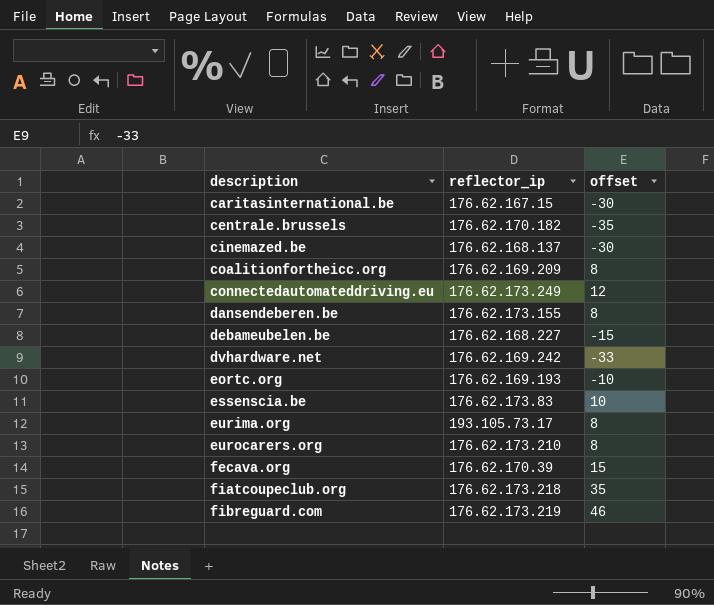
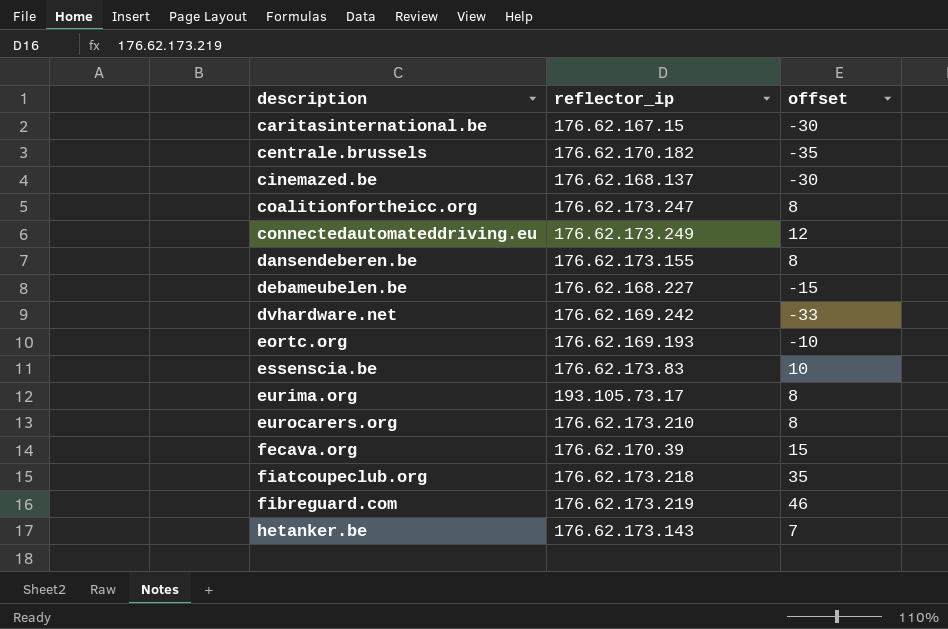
coalitionfortheicc.org | reflector_ip: 176.62.169.209 -> 176.62.173.247
row hetanker.be: none -> 176.62.173.143 | 7

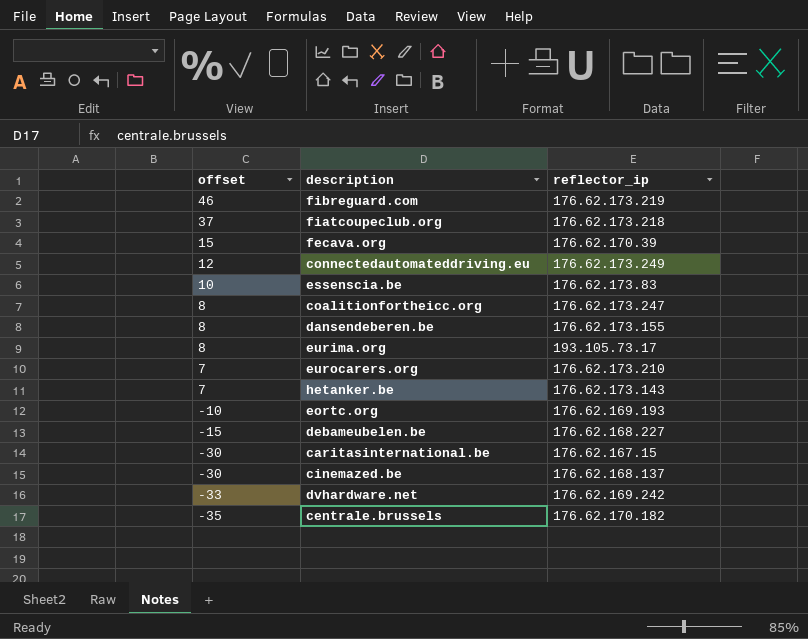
row order: description ascending -> offset descending
column offset | position: 3 -> 1
fiatcoupeclub.org | offset: 35 -> 37
eurocarers.org | offset: 8 -> 7

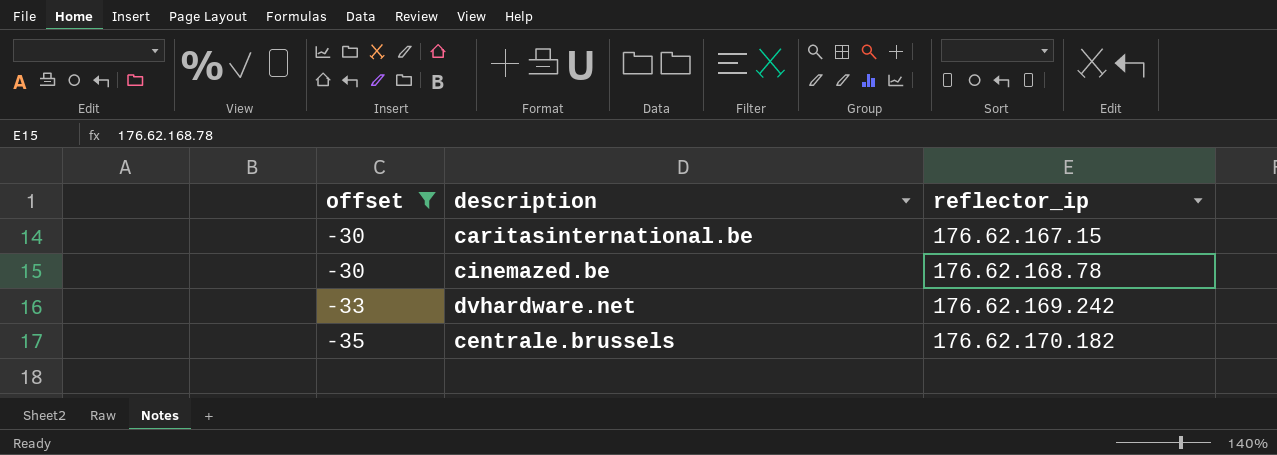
filter: none -> offset <= -30
cinemazed.be | reflector_ip: 176.62.168.137 -> 176.62.168.78

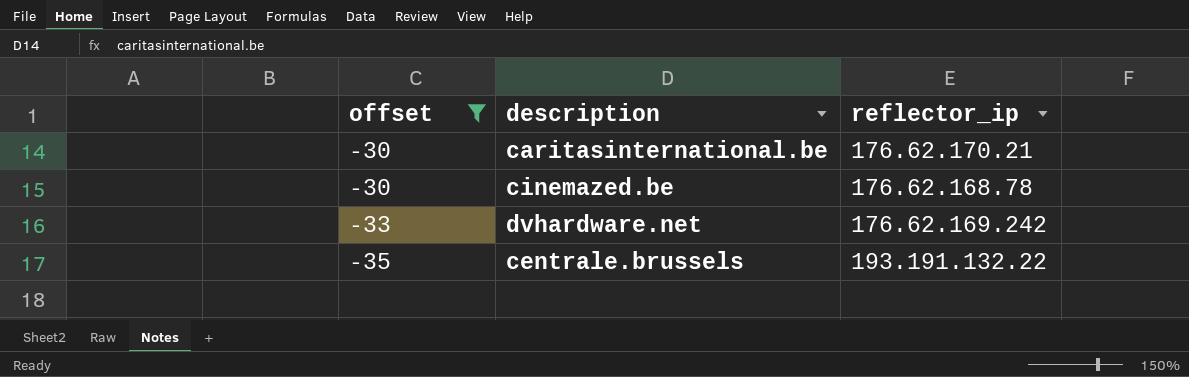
caritasinternational.be | reflector_ip: 176.62.167.15 -> 176.62.170.21
centrale.brussels | reflector_ip: 176.62.170.182 -> 193.191.132.22

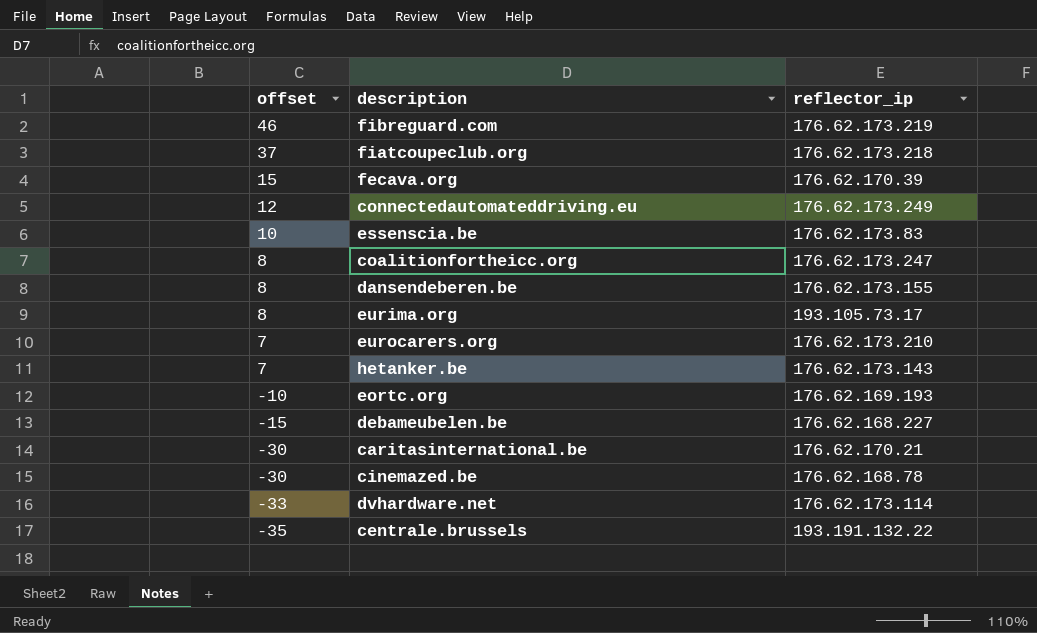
filter: offset <= -30 -> none
dvhardware.net | reflector_ip: 176.62.169.242 -> 176.62.173.114

